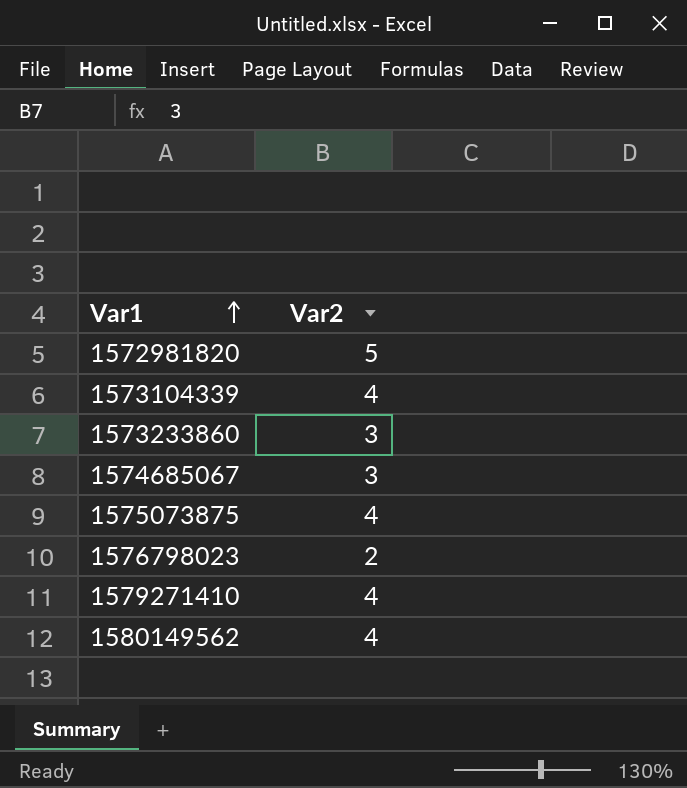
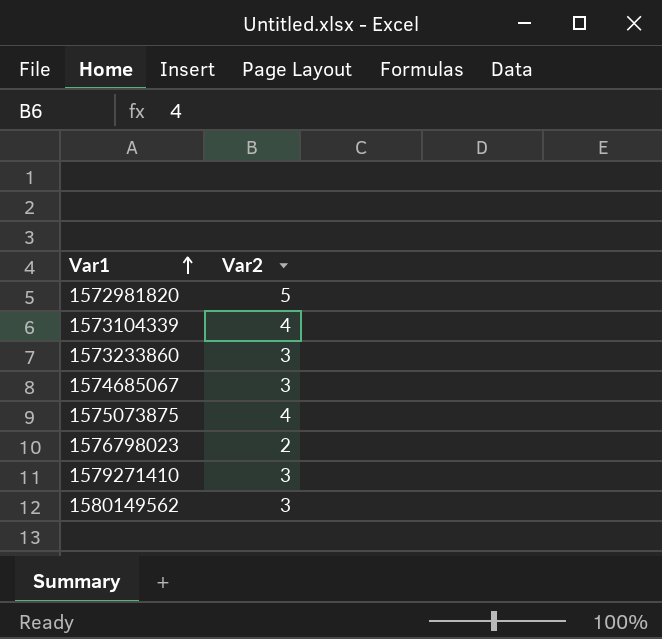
1579271410 | Var2: 4 -> 3
1580149562 | Var2: 4 -> 3

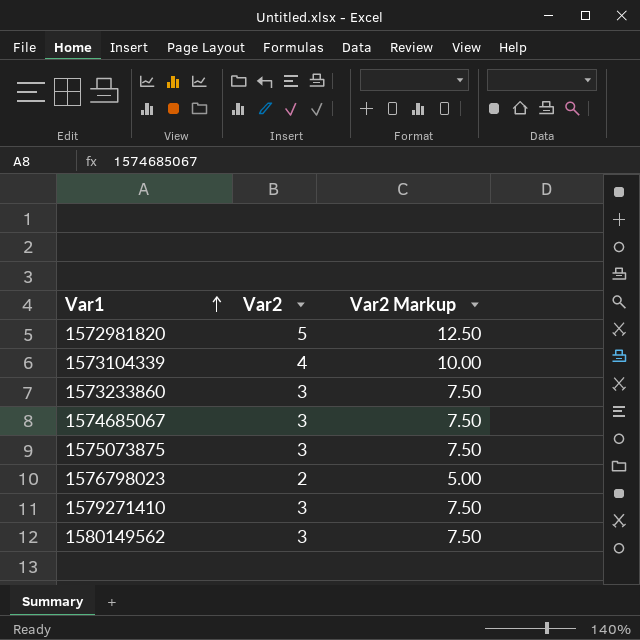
column Var2 Markup | formula: none -> [Var2] * 2.5
1575073875 | Var2: 4 -> 3

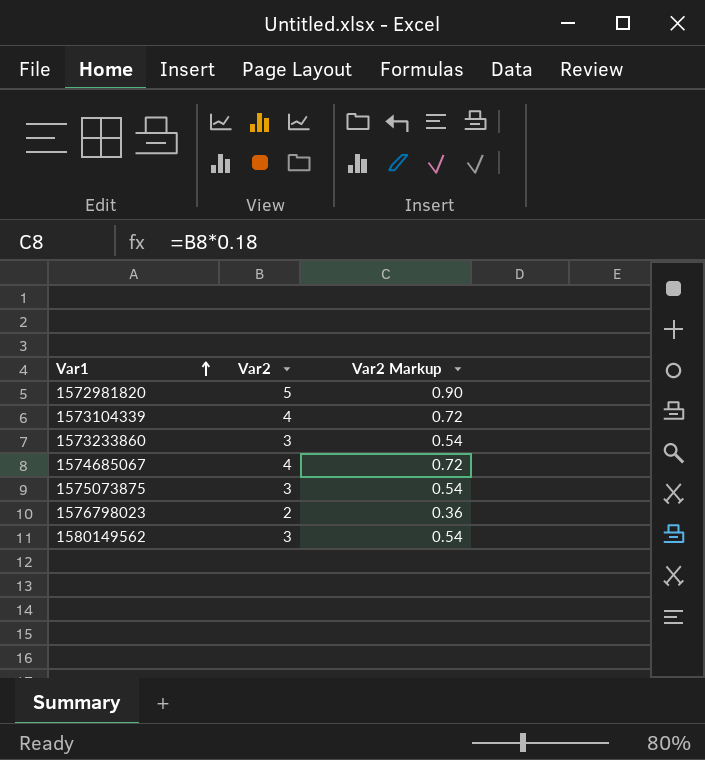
column Var2 Markup | formula: [Var2] * 2.5 -> [Var2] * 0.18
row 1579271410: 3 | 7.50 -> none
1574685067 | Var2: 3 -> 4

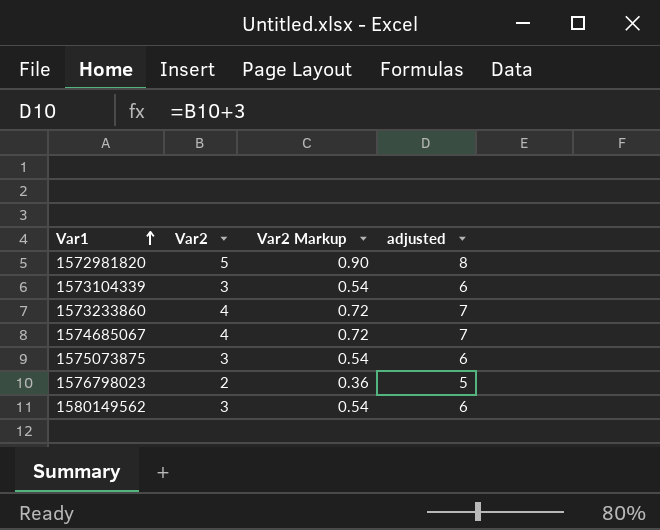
column adjusted | formula: none -> [Var2] + 3
1573104339 | Var2: 4 -> 3
1573104339 | Var2 Markup: 0.72 -> 0.54
1573233860 | Var2: 3 -> 4
1573233860 | Var2 Markup: 0.54 -> 0.72

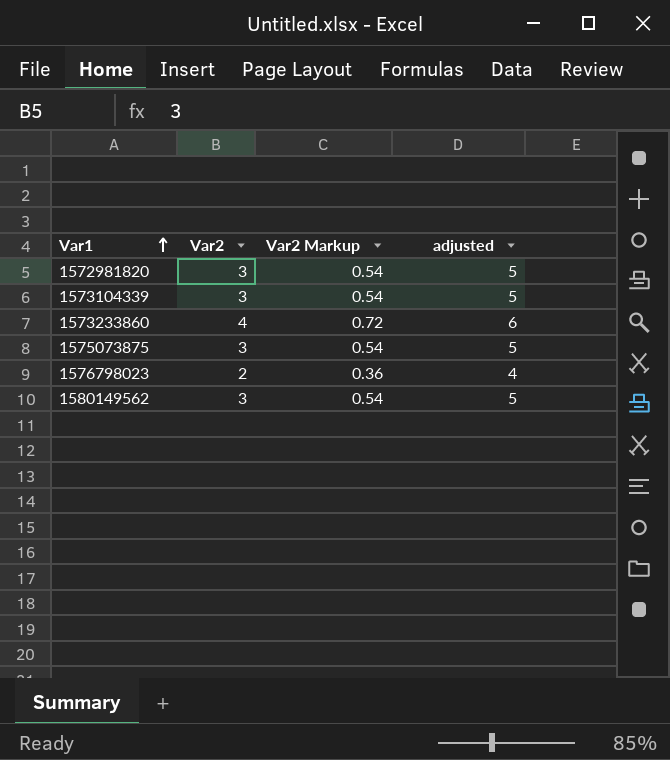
column adjusted | formula: [Var2] + 3 -> [Var2] + 2
row 1574685067: 4 | 0.72 | 7 -> none
1572981820 | Var2: 5 -> 3
1572981820 | Var2 Markup: 0.90 -> 0.54

